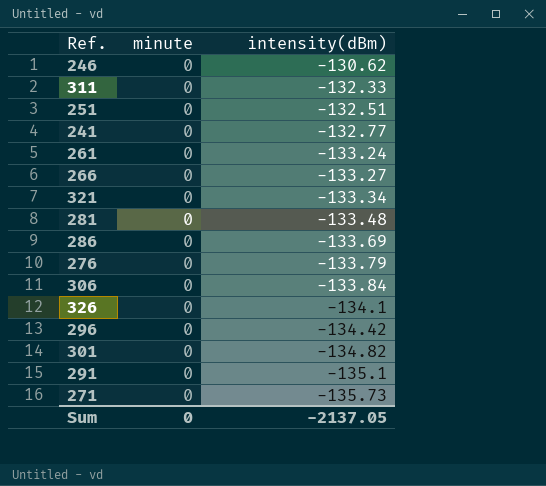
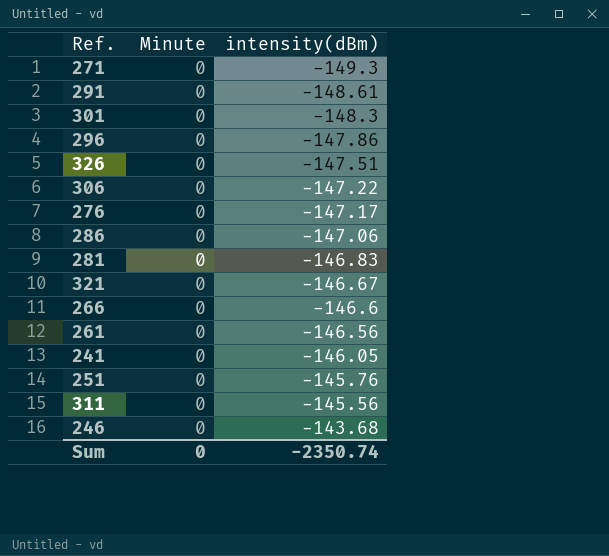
row order: intensity(dBm) descending -> intensity(dBm) ascending
column name: minute -> Minute
271 | intensity(dBm): -135.73 -> -149.3
291 | intensity(dBm): -135.1 -> -148.61
301 | intensity(dBm): -134.82 -> -148.3
296 | intensity(dBm): -134.42 -> -147.86
326 | intensity(dBm): -134.1 -> -147.51
306 | intensity(dBm): -133.84 -> -147.22
276 | intensity(dBm): -133.79 -> -147.17
286 | intensity(dBm): -133.69 -> -147.06
281 | intensity(dBm): -133.48 -> -146.83
321 | intensity(dBm): -133.34 -> -146.67
266 | intensity(dBm): -133.27 -> -146.6
261 | intensity(dBm): -133.24 -> -146.56
241 | intensity(dBm): -132.77 -> -146.05
251 | intensity(dBm): -132.51 -> -145.76
311 | intensity(dBm): -132.33 -> -145.56
246 | intensity(dBm): -130.62 -> -143.68
Sum | intensity(dBm): -2137.05 -> -2350.74

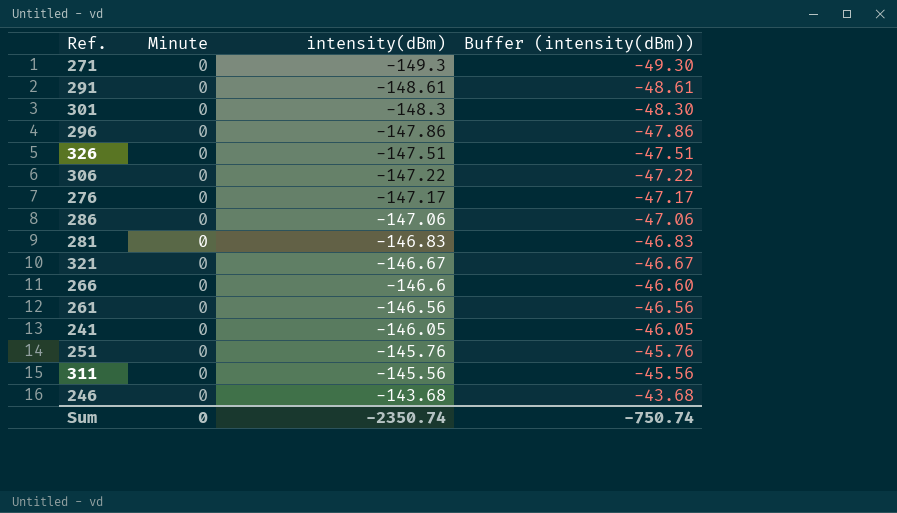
column Buffer (intensity(dBm)) | formula: none -> [intensity(dBm)] + 100

